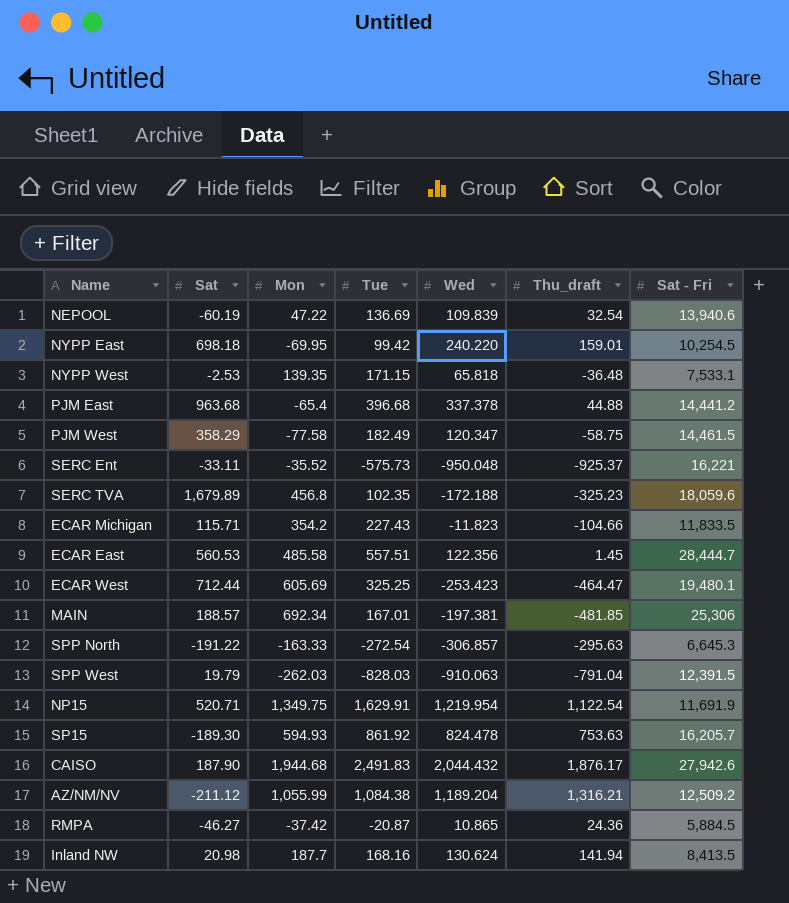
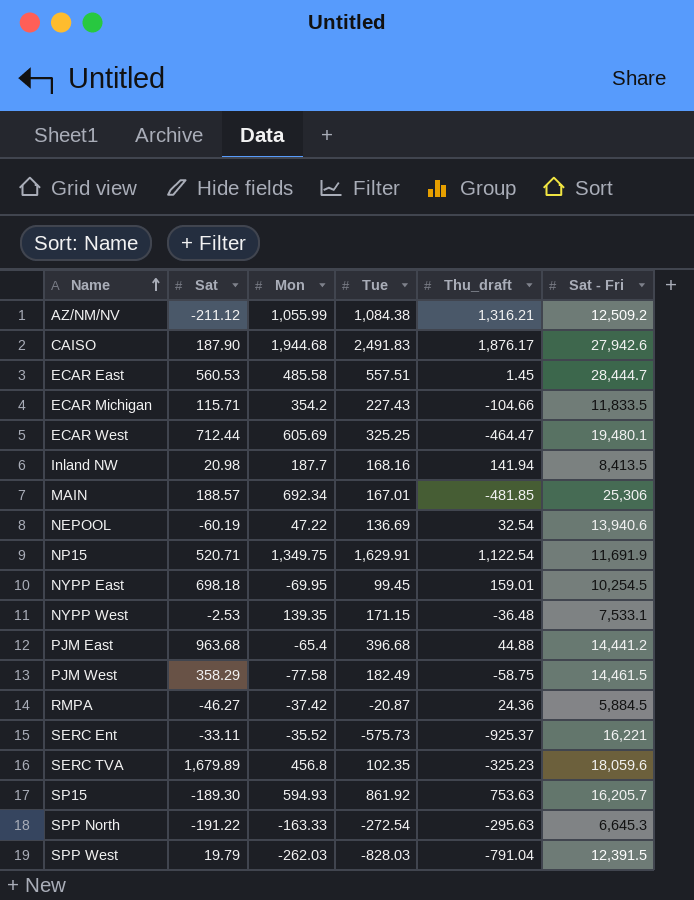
row order: none -> Name ascending
column Wed | position: 5 -> none
NYPP East | Tue: 99.42 -> 99.45

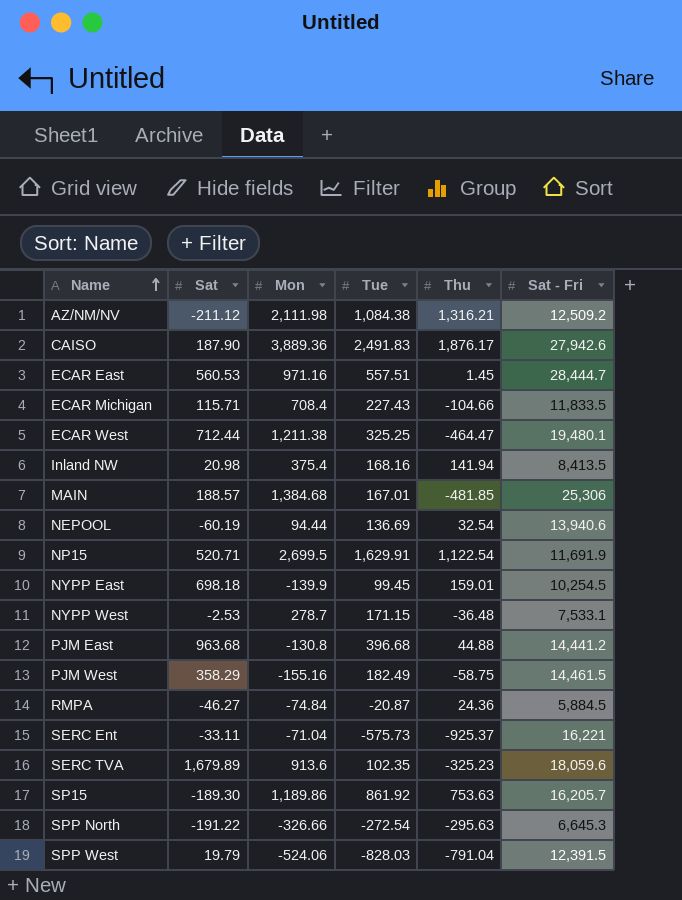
column name: Thu_draft -> Thu
AZ/NM/NV | Mon: 1,055.99 -> 2,111.98
CAISO | Mon: 1,944.68 -> 3,889.36
ECAR East | Mon: 485.58 -> 971.16
ECAR Michigan | Mon: 354.2 -> 708.4
ECAR West | Mon: 605.69 -> 1,211.38
Inland NW | Mon: 187.7 -> 375.4
MAIN | Mon: 692.34 -> 1,384.68
NEPOOL | Mon: 47.22 -> 94.44
NP15 | Mon: 1,349.75 -> 2,699.5
NYPP East | Mon: -69.95 -> -139.9
NYPP West | Mon: 139.35 -> 278.7
PJM East | Mon: -65.4 -> -130.8
PJM West | Mon: -77.58 -> -155.16
RMPA | Mon: -37.42 -> -74.84
SERC Ent | Mon: -35.52 -> -71.04
SERC TVA | Mon: 456.8 -> 913.6
SP15 | Mon: 594.93 -> 1,189.86
SPP North | Mon: -163.33 -> -326.66
SPP West | Mon: -262.03 -> -524.06

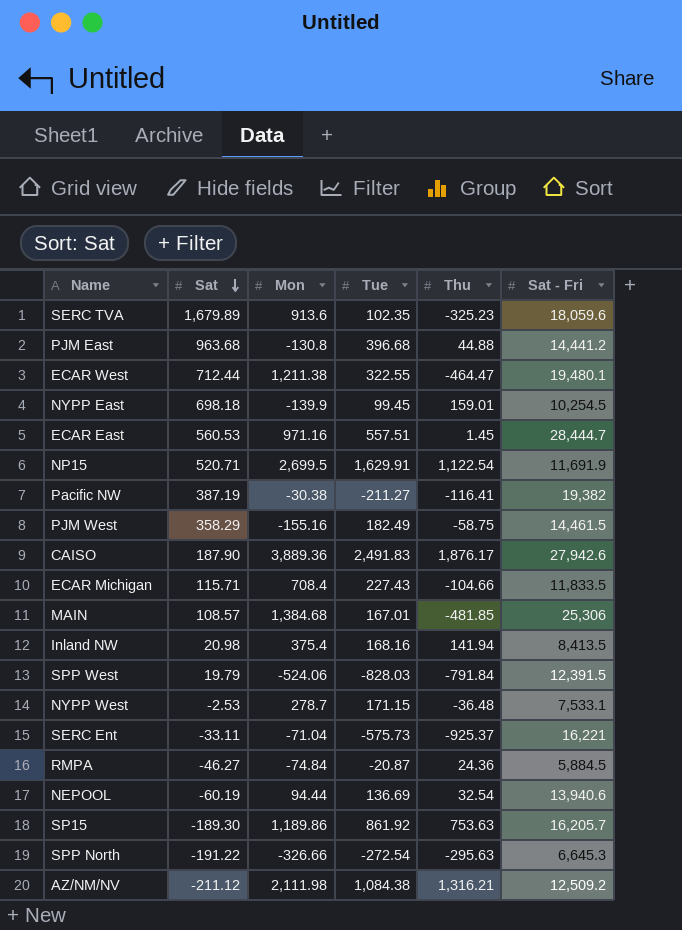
row order: Name ascending -> Sat descending
ECAR West | Tue: 325.25 -> 322.55
row Pacific NW: none -> 387.19 | -30.38 | -211.27 | -116.41 | 19,382
MAIN | Sat: 188.57 -> 108.57
SPP West | Thu: -791.04 -> -791.84

